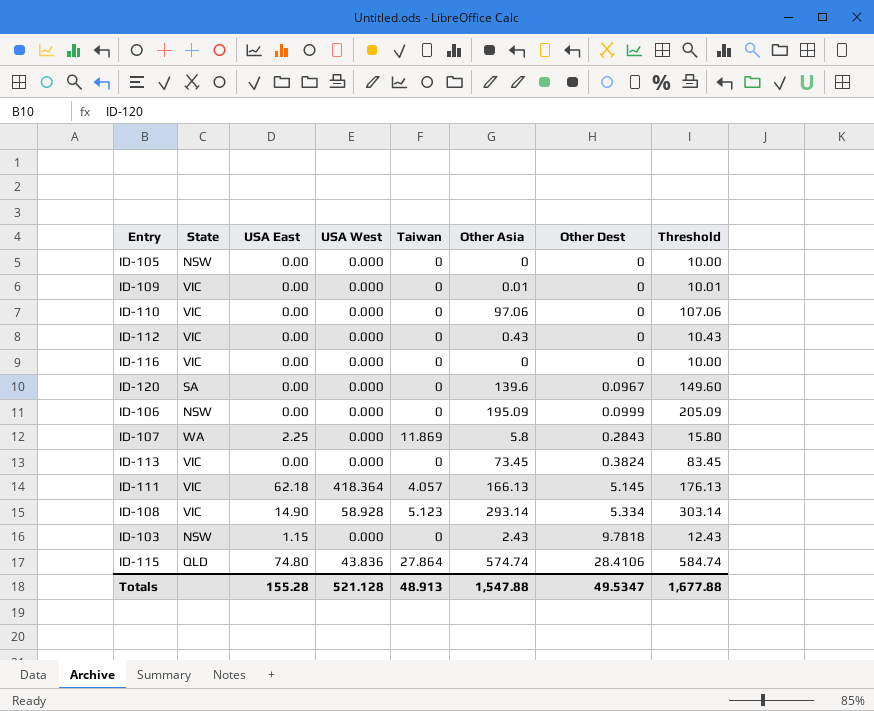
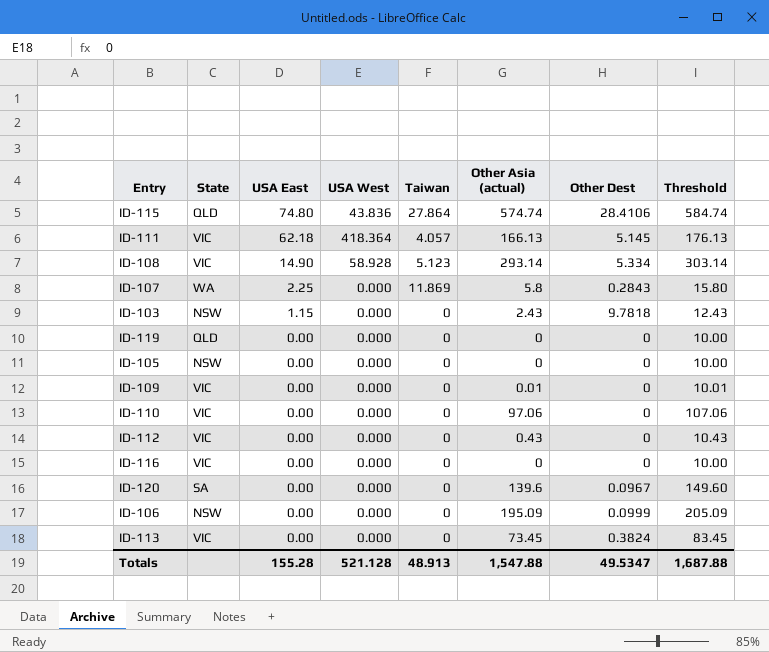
row order: Other Dest ascending -> USA East descending
column name: Other Asia -> Other Asia (actual)
row ID-119: none -> QLD | 0.00 | 0.000 | 0 | 0 | 0 | 10.00
Totals | Threshold: 1,677.88 -> 1,687.88

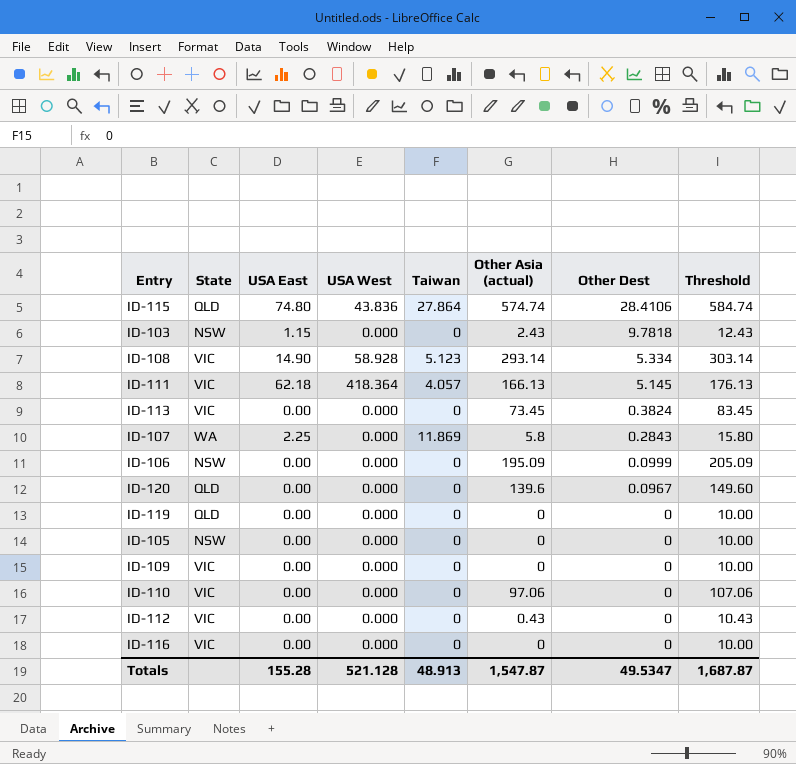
row order: USA East descending -> Other Dest descending
ID-120 | State: SA -> QLD
ID-109 | Other Asia (actual): 0.01 -> 0
ID-109 | Threshold: 10.01 -> 10.00
Totals | Other Asia (actual): 1,547.88 -> 1,547.87
Totals | Threshold: 1,687.88 -> 1,687.87

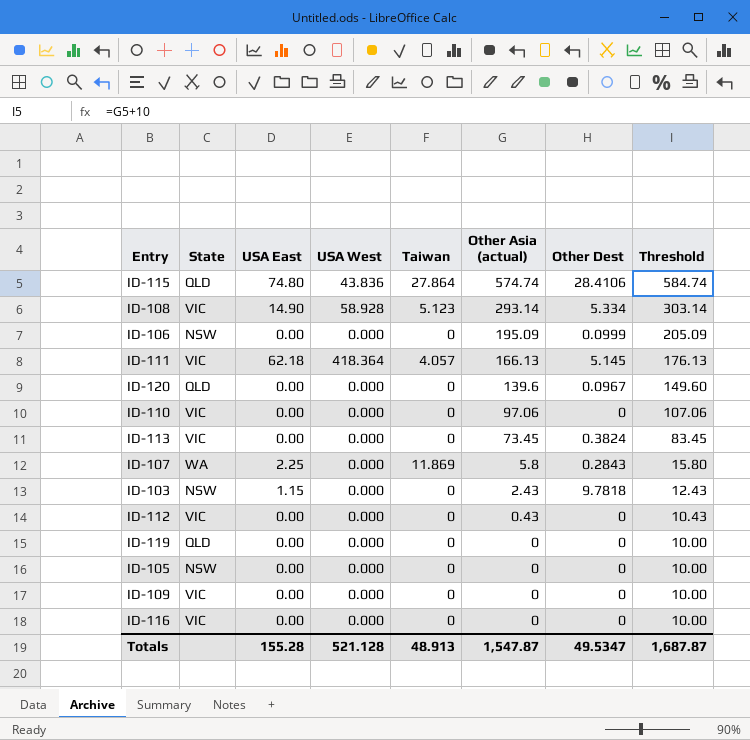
row order: Other Dest descending -> Other Asia (actual) descending

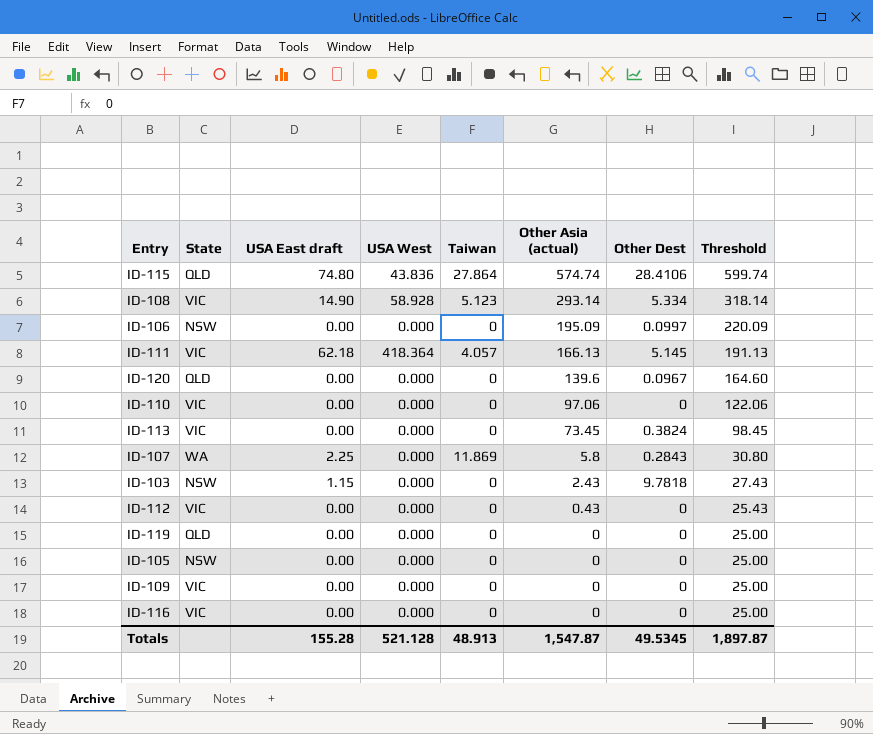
column name: USA East -> USA East draft
column Threshold | formula: [Other Asia (actual)] + 10 -> [Other Asia (actual)] + 25
ID-106 | Other Dest: 0.0999 -> 0.0997
Totals | Other Dest: 49.5347 -> 49.5345
Totals | Threshold: 1,687.87 -> 1,897.87

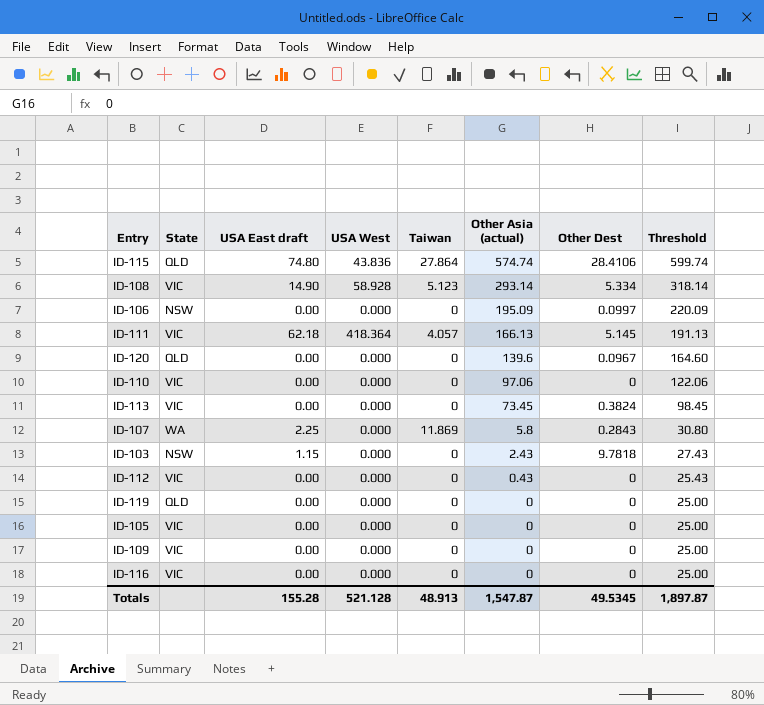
ID-105 | State: NSW -> VIC

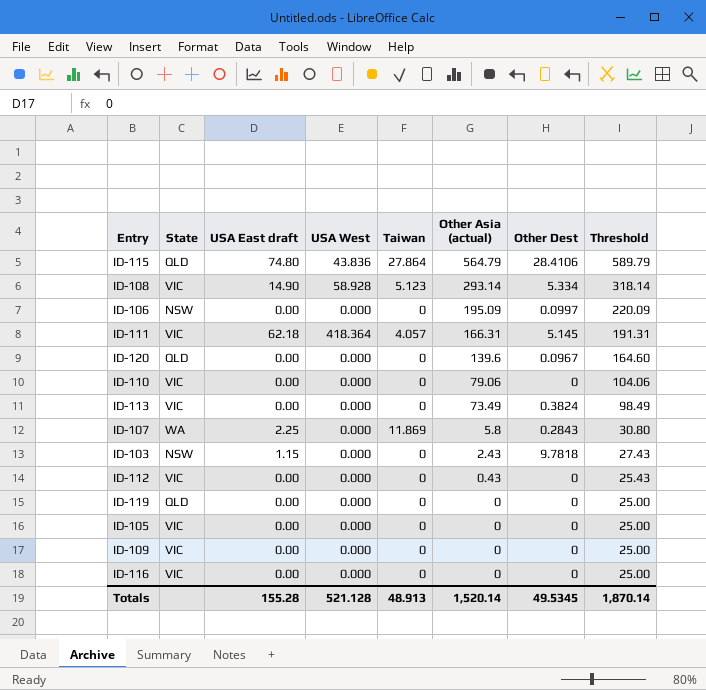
ID-115 | Other Asia (actual): 574.74 -> 564.79
ID-115 | Threshold: 599.74 -> 589.79
ID-111 | Other Asia (actual): 166.13 -> 166.31
ID-111 | Threshold: 191.13 -> 191.31
ID-110 | Other Asia (actual): 97.06 -> 79.06
ID-110 | Threshold: 122.06 -> 104.06
ID-113 | Other Asia (actual): 73.45 -> 73.49
ID-113 | Threshold: 98.45 -> 98.49
Totals | Other Asia (actual): 1,547.87 -> 1,520.14
Totals | Threshold: 1,897.87 -> 1,870.14

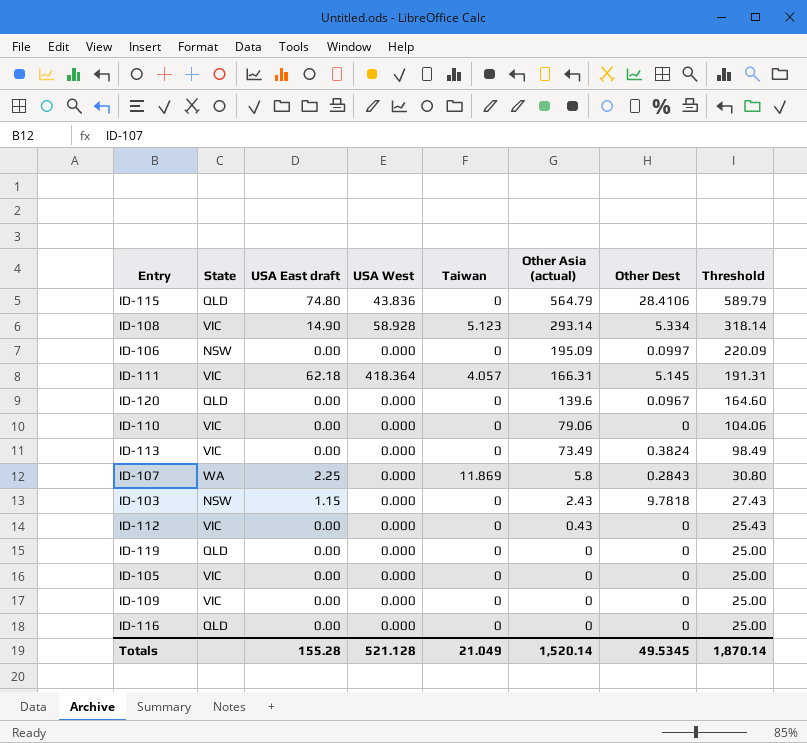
ID-115 | Taiwan: 27.864 -> 0
ID-116 | State: VIC -> QLD
Totals | Taiwan: 48.913 -> 21.049

